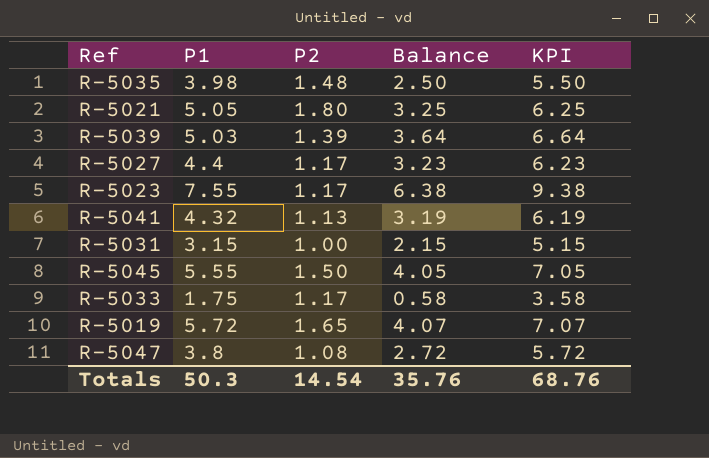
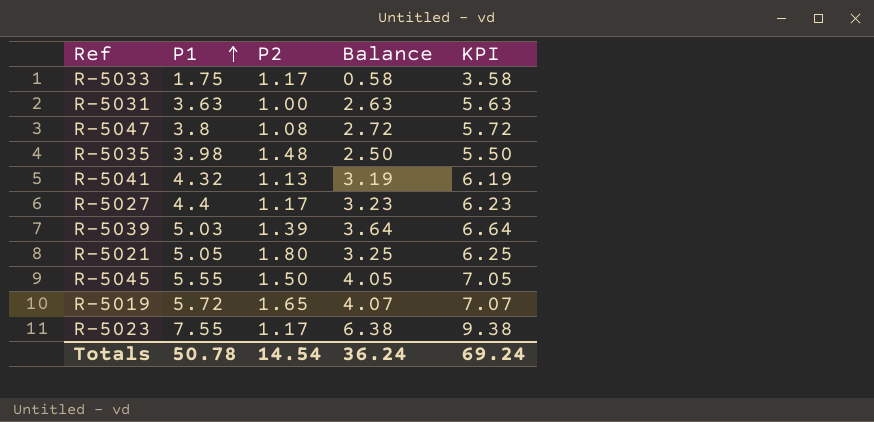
row order: none -> P1 ascending
R-5031 | P1: 3.15 -> 3.63
R-5031 | Balance: 2.15 -> 2.63
R-5031 | KPI: 5.15 -> 5.63
Totals | P1: 50.3 -> 50.78
Totals | Balance: 35.76 -> 36.24
Totals | KPI: 68.76 -> 69.24

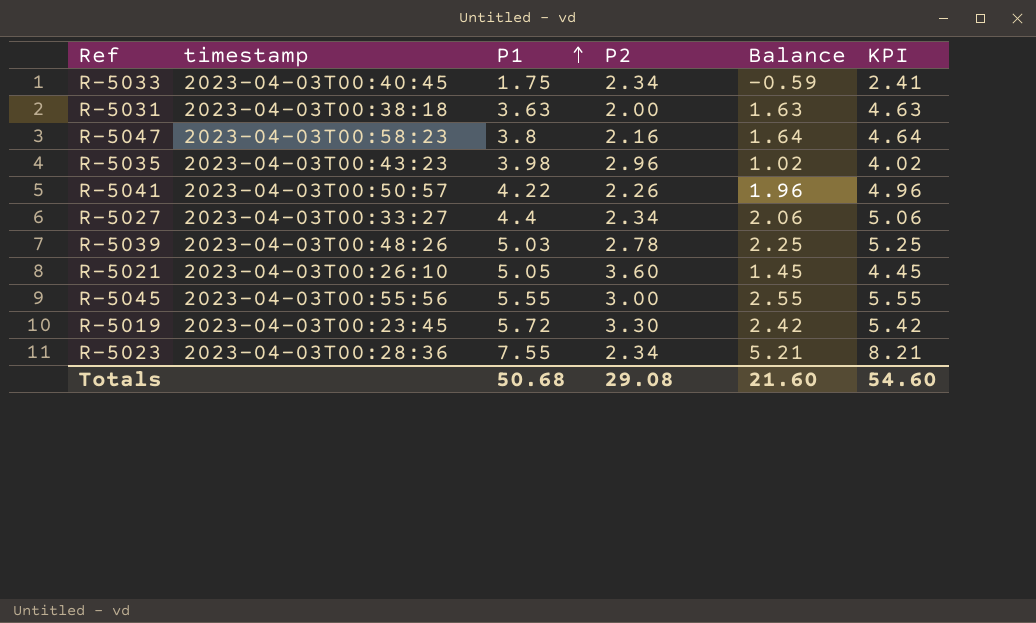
column timestamp | position: none -> 2
R-5033 | P2: 1.17 -> 2.34
R-5033 | Balance: 0.58 -> -0.59
R-5033 | KPI: 3.58 -> 2.41
R-5031 | P2: 1.00 -> 2.00
R-5031 | Balance: 2.63 -> 1.63
R-5031 | KPI: 5.63 -> 4.63
R-5047 | P2: 1.08 -> 2.16
R-5047 | Balance: 2.72 -> 1.64
R-5047 | KPI: 5.72 -> 4.64
R-5035 | P2: 1.48 -> 2.96
R-5035 | Balance: 2.50 -> 1.02
R-5035 | KPI: 5.50 -> 4.02
R-5041 | P1: 4.32 -> 4.22
R-5041 | P2: 1.13 -> 2.26
R-5041 | Balance: 3.19 -> 1.96
R-5041 | KPI: 6.19 -> 4.96
R-5027 | P2: 1.17 -> 2.34
R-5027 | Balance: 3.23 -> 2.06
R-5027 | KPI: 6.23 -> 5.06
R-5039 | P2: 1.39 -> 2.78
R-5039 | Balance: 3.64 -> 2.25
R-5039 | KPI: 6.64 -> 5.25
R-5021 | P2: 1.80 -> 3.60
R-5021 | Balance: 3.25 -> 1.45
R-5021 | KPI: 6.25 -> 4.45
R-5045 | P2: 1.50 -> 3.00
R-5045 | Balance: 4.05 -> 2.55
R-5045 | KPI: 7.05 -> 5.55
R-5019 | P2: 1.65 -> 3.30
R-5019 | Balance: 4.07 -> 2.42
R-5019 | KPI: 7.07 -> 5.42
R-5023 | P2: 1.17 -> 2.34
R-5023 | Balance: 6.38 -> 5.21
R-5023 | KPI: 9.38 -> 8.21
Totals | P1: 50.78 -> 50.68
Totals | P2: 14.54 -> 29.08
Totals | Balance: 36.24 -> 21.60
Totals | KPI: 69.24 -> 54.60

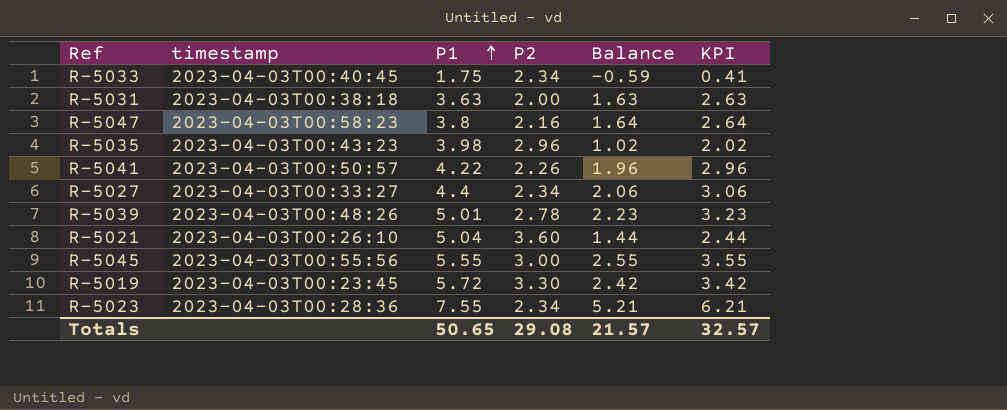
column KPI | formula: [Balance] + 3 -> [Balance] + 1
R-5039 | P1: 5.03 -> 5.01
R-5039 | Balance: 2.25 -> 2.23
R-5021 | P1: 5.05 -> 5.04
R-5021 | Balance: 1.45 -> 1.44
Totals | P1: 50.68 -> 50.65
Totals | Balance: 21.60 -> 21.57
Totals | KPI: 54.60 -> 32.57

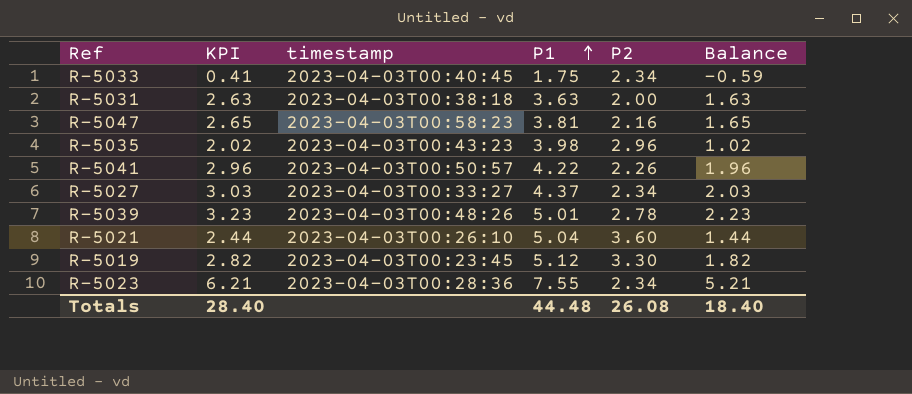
column KPI | position: 6 -> 2
row R-5045: 2023-04-03T00:55:56 | 5.55 | 3.00 | 2.55 | 3.55 -> none
R-5047 | KPI: 2.64 -> 2.65
R-5047 | P1: 3.8 -> 3.81
R-5047 | Balance: 1.64 -> 1.65
R-5027 | KPI: 3.06 -> 3.03
R-5027 | P1: 4.4 -> 4.37
R-5027 | Balance: 2.06 -> 2.03
R-5019 | KPI: 3.42 -> 2.82
R-5019 | P1: 5.72 -> 5.12
R-5019 | Balance: 2.42 -> 1.82
Totals | KPI: 32.57 -> 28.40
Totals | P1: 50.65 -> 44.48
Totals | P2: 29.08 -> 26.08
Totals | Balance: 21.57 -> 18.40

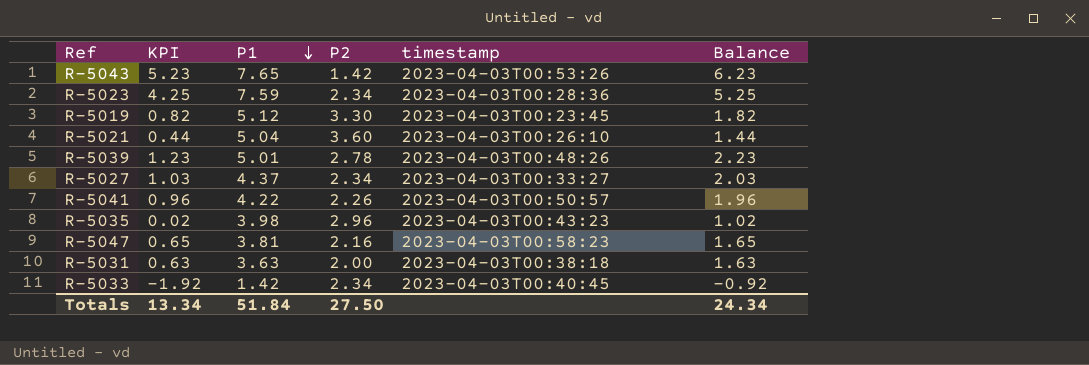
row order: P1 ascending -> P1 descending
column KPI | formula: [Balance] + 1 -> [Balance] - 1
column timestamp | position: 3 -> 5
row R-5043: none -> 5.23 | 7.65 | 1.42 | 2023-04-03T00:53:26 | 6.23
R-5023 | P1: 7.55 -> 7.59
R-5023 | Balance: 5.21 -> 5.25
R-5033 | P1: 1.75 -> 1.42
R-5033 | Balance: -0.59 -> -0.92
Totals | KPI: 28.40 -> 13.34
Totals | P1: 44.48 -> 51.84
Totals | P2: 26.08 -> 27.50
Totals | Balance: 18.40 -> 24.34

